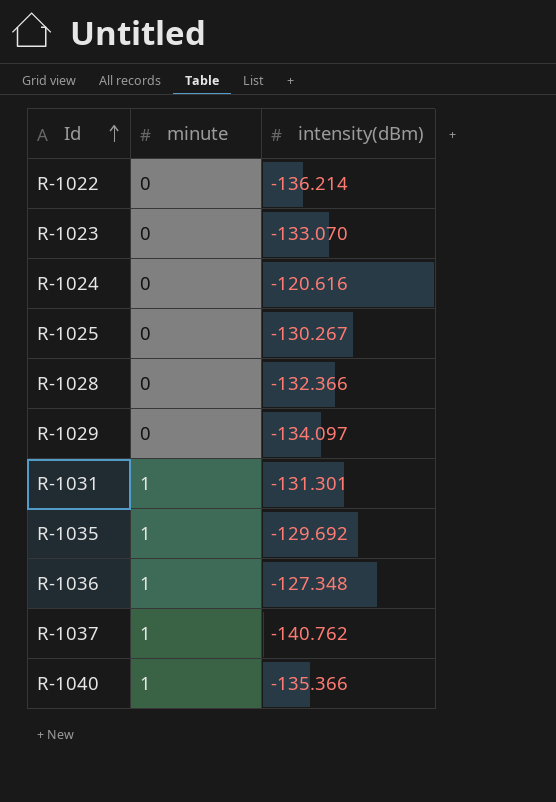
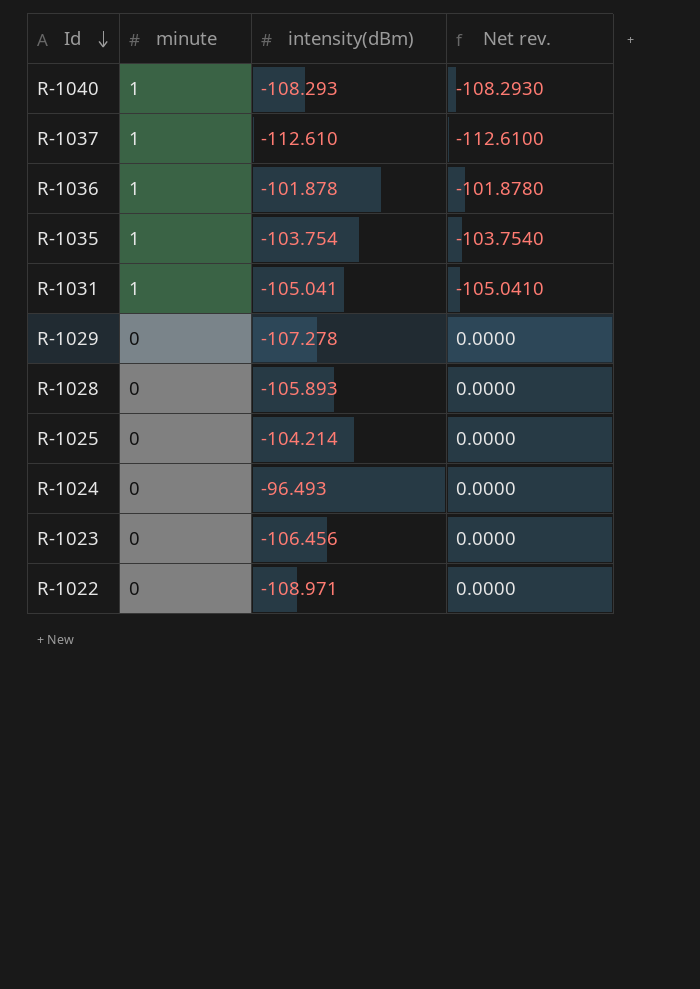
row order: Id ascending -> Id descending
column Net rev. | formula: none -> [minute] * [intensity(dBm)]
R-1040 | intensity(dBm): -135.366 -> -108.293
R-1037 | intensity(dBm): -140.762 -> -112.610
R-1036 | intensity(dBm): -127.348 -> -101.878
R-1035 | intensity(dBm): -129.692 -> -103.754
R-1031 | intensity(dBm): -131.301 -> -105.041
R-1029 | intensity(dBm): -134.097 -> -107.278
R-1028 | intensity(dBm): -132.366 -> -105.893
R-1025 | intensity(dBm): -130.267 -> -104.214
R-1024 | intensity(dBm): -120.616 -> -96.493
R-1023 | intensity(dBm): -133.070 -> -106.456
R-1022 | intensity(dBm): -136.214 -> -108.971

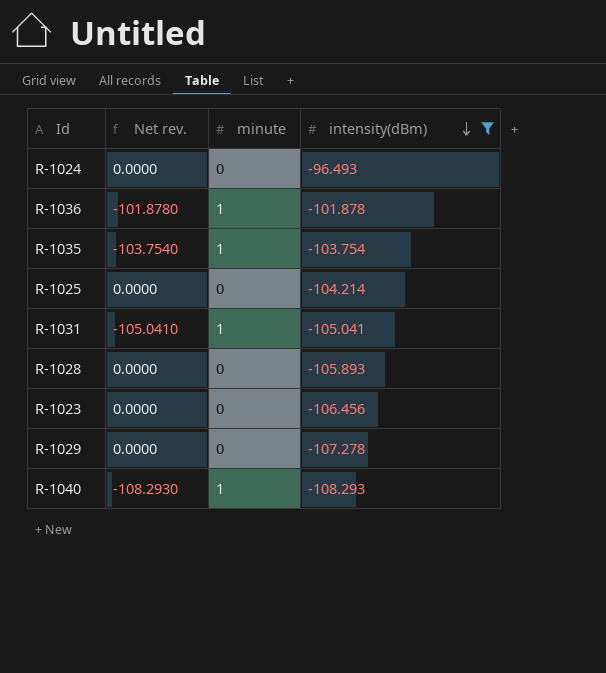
filter: none -> intensity(dBm) >= -108.293
row order: Id descending -> intensity(dBm) descending
column Net rev. | position: 4 -> 2

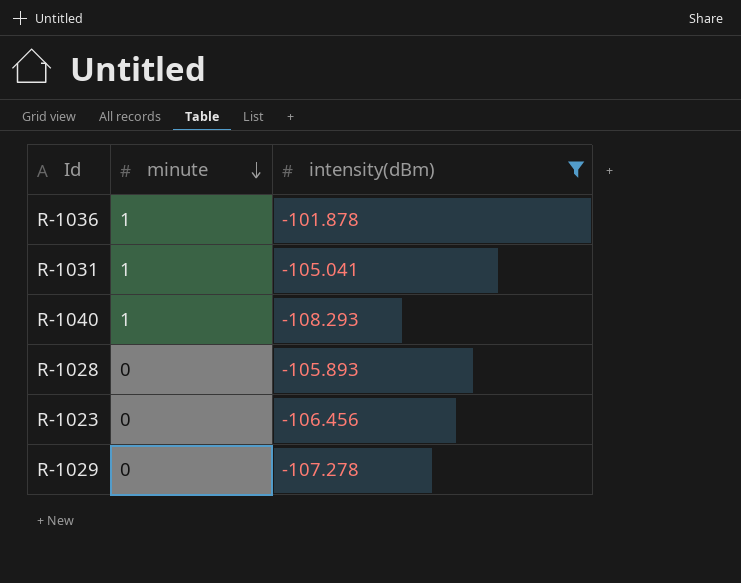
row order: intensity(dBm) descending -> minute descending
column Net rev. | formula: [minute] * [intensity(dBm)] -> none
row R-1024: 0.0000 | 0 | -96.493 -> none
row R-1035: -103.7540 | 1 | -103.754 -> none
row R-1025: 0.0000 | 0 | -104.214 -> none

